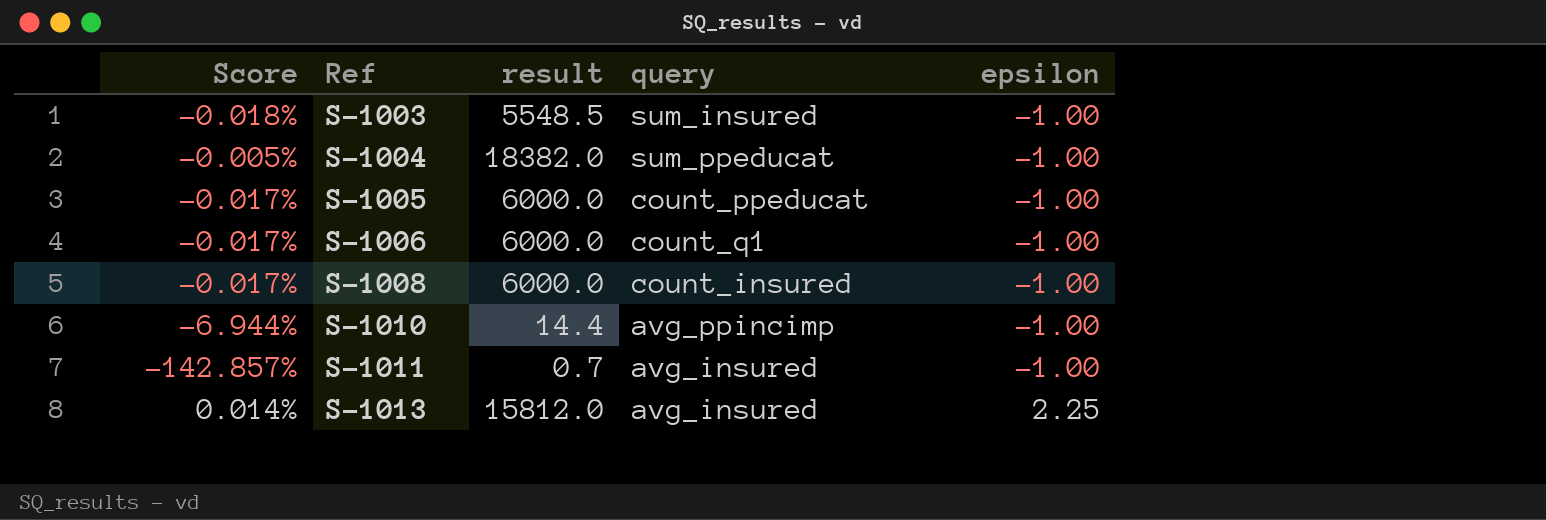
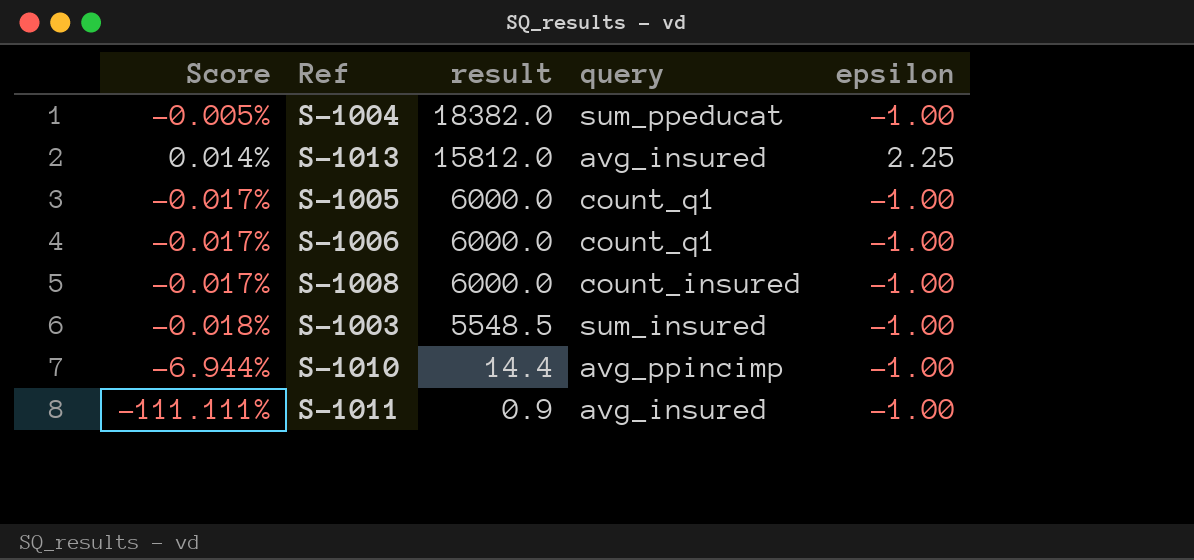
row order: Ref ascending -> result descending
S-1005 | query: count_ppeducat -> count_q1
S-1011 | Score: -142.857% -> -111.111%
S-1011 | result: 0.7 -> 0.9

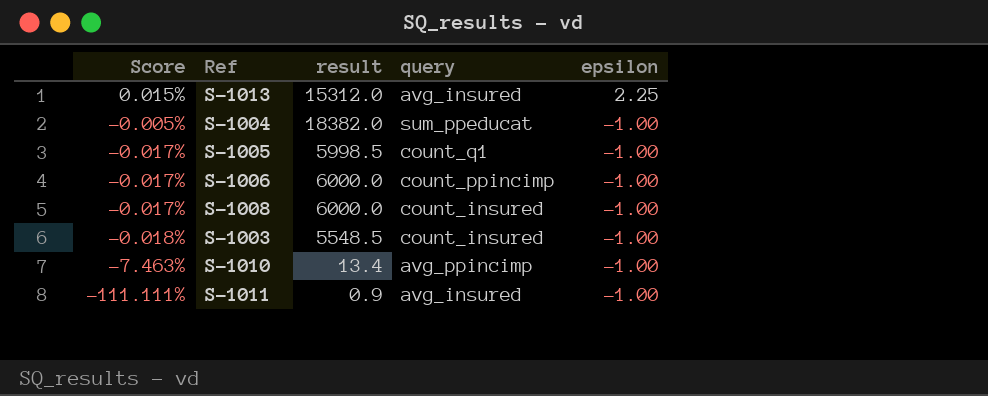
row order: result descending -> Score descending
S-1013 | Score: 0.014% -> 0.015%
S-1013 | result: 15812.0 -> 15312.0
S-1005 | result: 6000.0 -> 5998.5
S-1006 | query: count_q1 -> count_ppincimp
S-1003 | query: sum_insured -> count_insured
S-1010 | Score: -6.944% -> -7.463%
S-1010 | result: 14.4 -> 13.4

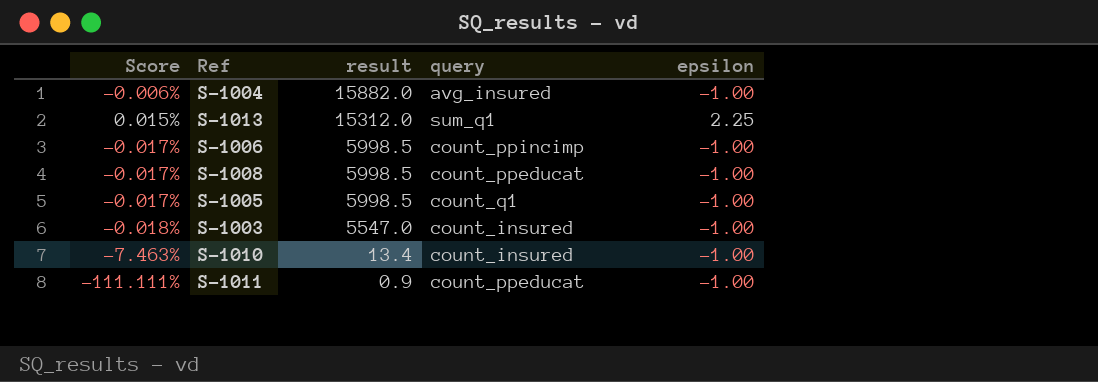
row order: Score descending -> result descending
S-1004 | Score: -0.005% -> -0.006%
S-1004 | result: 18382.0 -> 15882.0
S-1004 | query: sum_ppeducat -> avg_insured
S-1013 | query: avg_insured -> sum_q1
S-1006 | result: 6000.0 -> 5998.5
S-1008 | result: 6000.0 -> 5998.5
S-1008 | query: count_insured -> count_ppeducat
S-1003 | result: 5548.5 -> 5547.0
S-1010 | query: avg_ppincimp -> count_insured
S-1011 | query: avg_insured -> count_ppeducat

